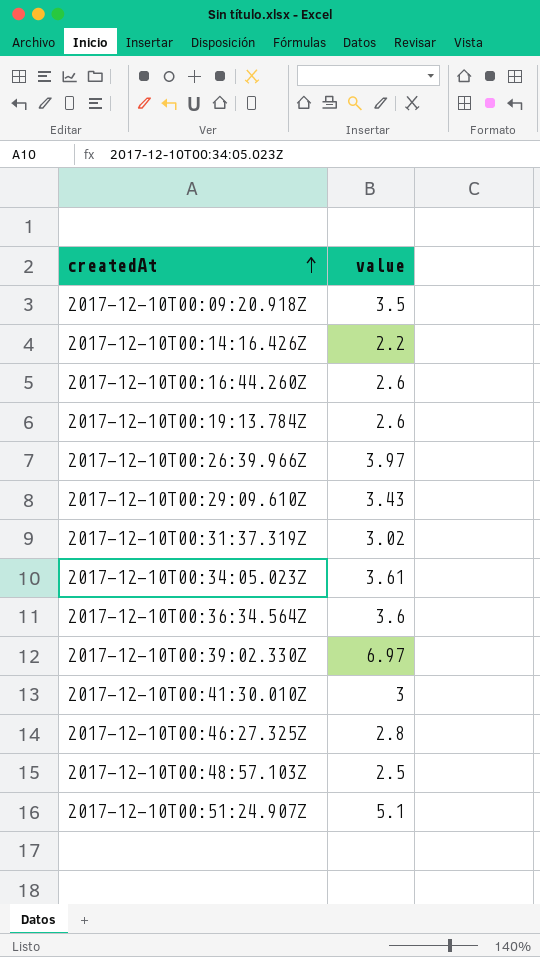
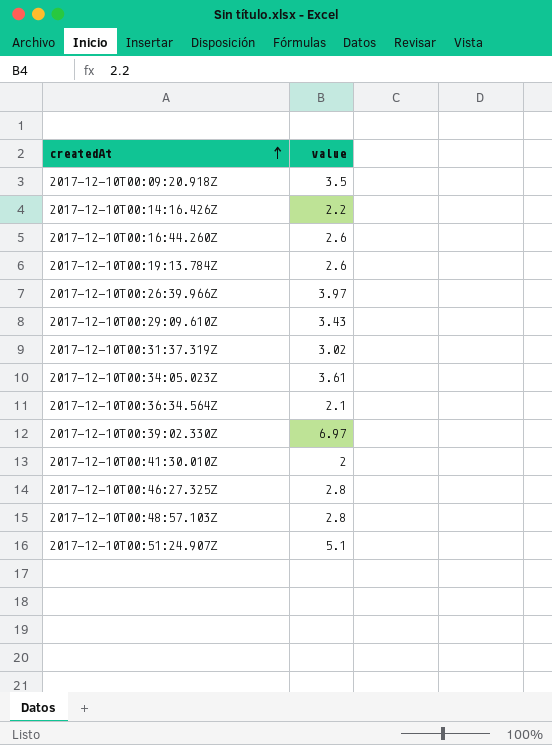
2017-12-10T00:36:34.564Z | value: 3.6 -> 2.1
2017-12-10T00:41:30.010Z | value: 3 -> 2
2017-12-10T00:48:57.103Z | value: 2.5 -> 2.8

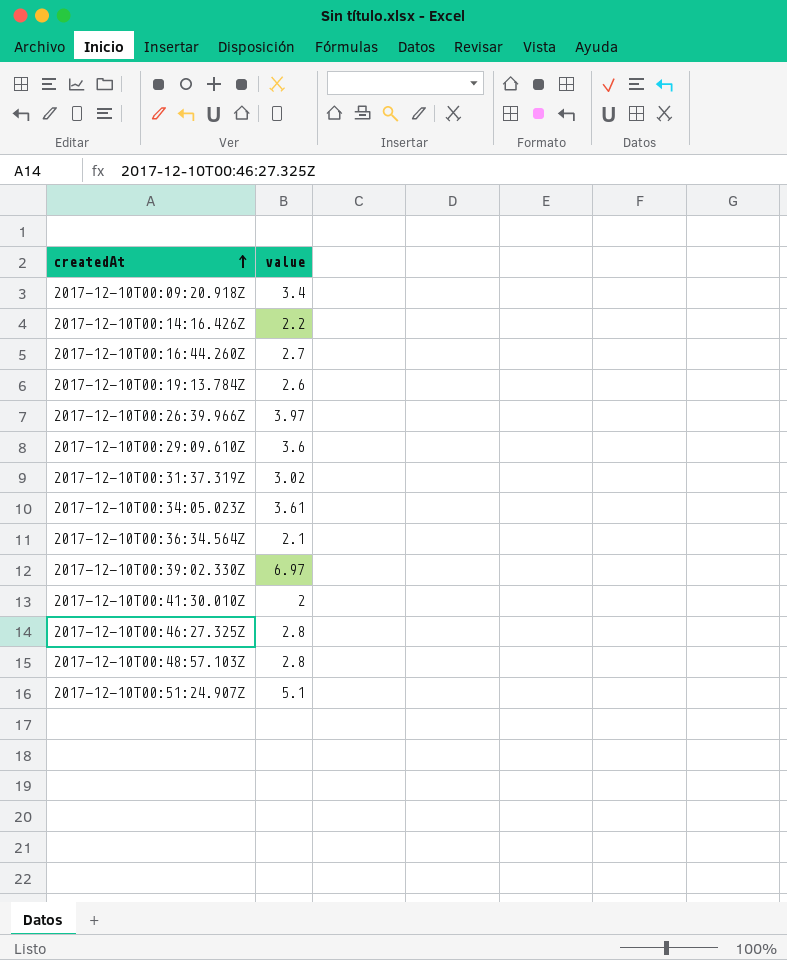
2017-12-10T00:09:20.918Z | value: 3.5 -> 3.4
2017-12-10T00:16:44.260Z | value: 2.6 -> 2.7
2017-12-10T00:29:09.610Z | value: 3.43 -> 3.6

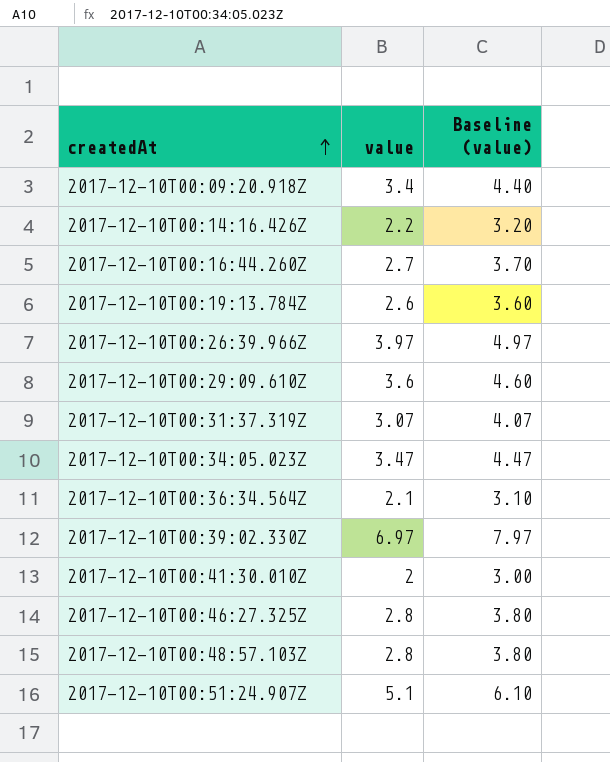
column Baseline (value) | formula: none -> [value] + 1
2017-12-10T00:31:37.319Z | value: 3.02 -> 3.07
2017-12-10T00:34:05.023Z | value: 3.61 -> 3.47

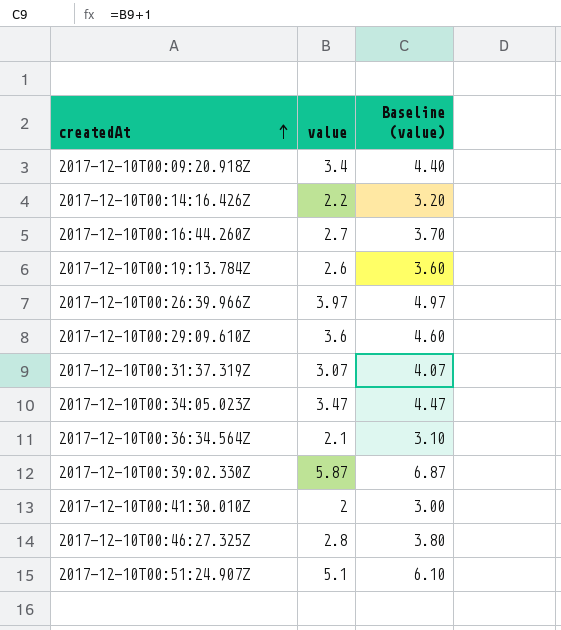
row 2017-12-10T00:48:57.103Z: 2.8 | 3.80 -> none
2017-12-10T00:39:02.330Z | value: 6.97 -> 5.87
2017-12-10T00:39:02.330Z | Baseline (value): 7.97 -> 6.87

